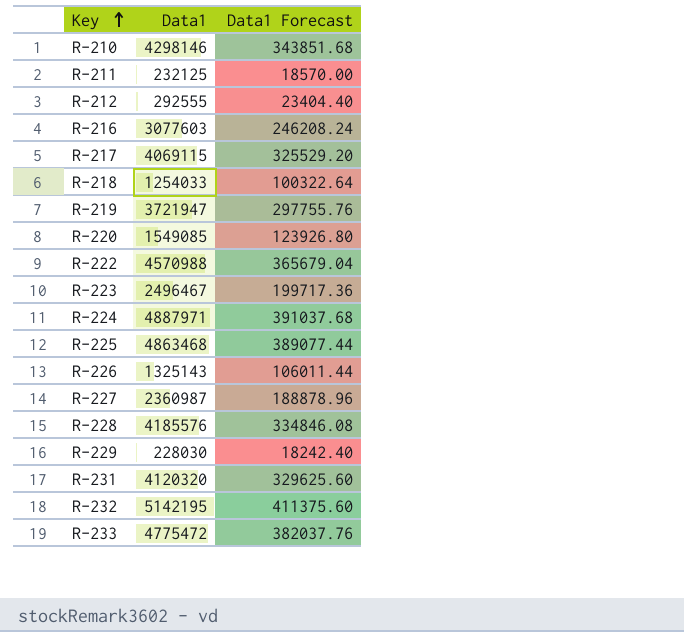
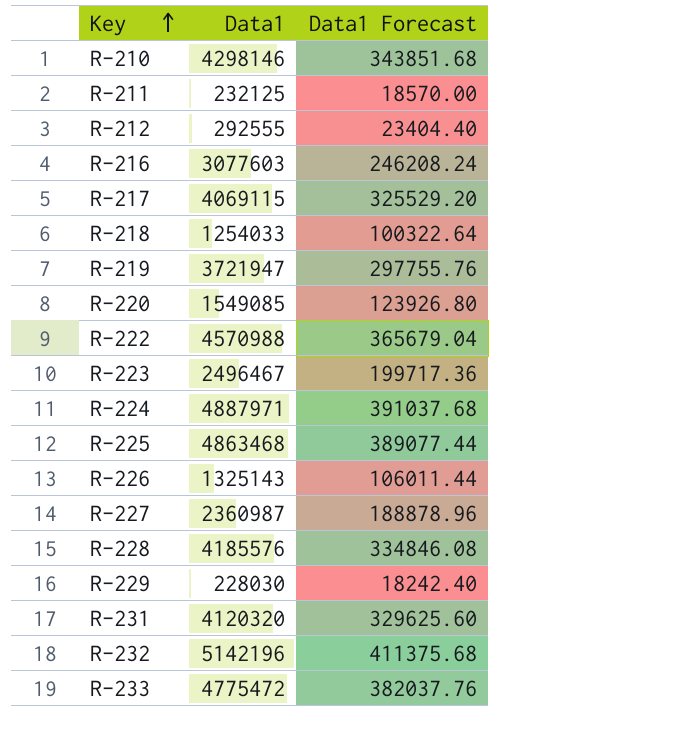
R-232 | Data1: 5142195 -> 5142196
R-232 | Data1 Forecast: 411375.60 -> 411375.68

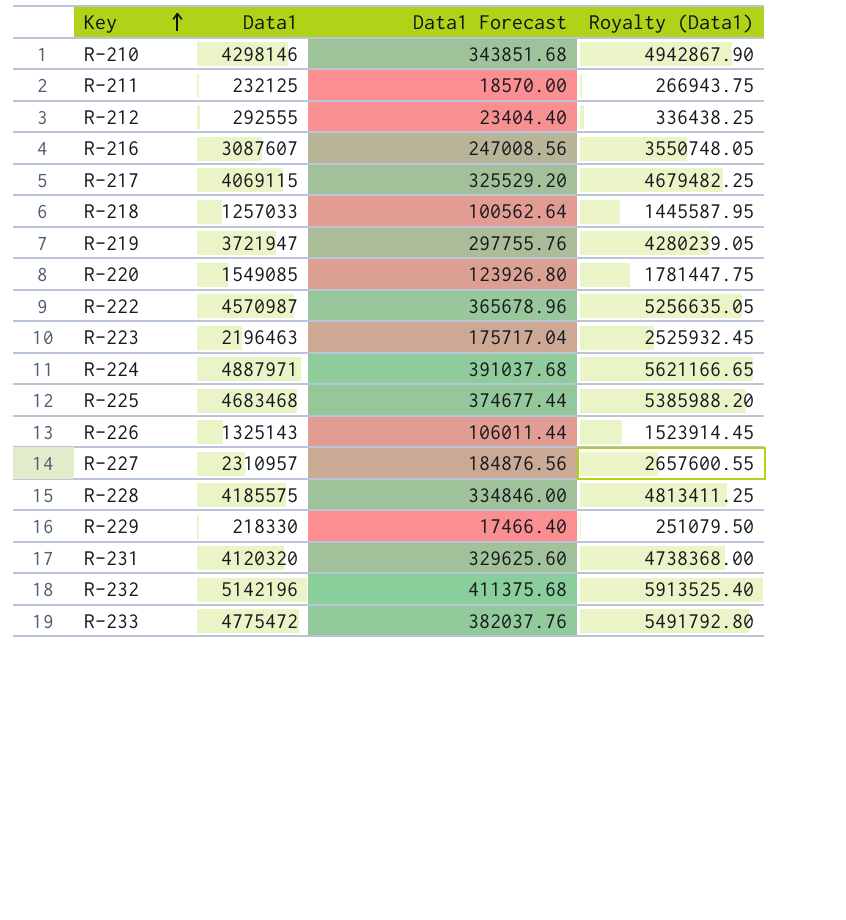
column Royalty (Data1) | formula: none -> [Data1] * 1.15
R-216 | Data1: 3077603 -> 3087607
R-216 | Data1 Forecast: 246208.24 -> 247008.56
R-218 | Data1: 1254033 -> 1257033
R-218 | Data1 Forecast: 100322.64 -> 100562.64
R-222 | Data1: 4570988 -> 4570987
R-222 | Data1 Forecast: 365679.04 -> 365678.96
R-223 | Data1: 2496467 -> 2196463
R-223 | Data1 Forecast: 199717.36 -> 175717.04
R-225 | Data1: 4863468 -> 4683468
R-225 | Data1 Forecast: 389077.44 -> 374677.44
R-227 | Data1: 2360987 -> 2310957
R-227 | Data1 Forecast: 188878.96 -> 184876.56
R-228 | Data1: 4185576 -> 4185575
R-228 | Data1 Forecast: 334846.08 -> 334846.00
R-229 | Data1: 228030 -> 218330
R-229 | Data1 Forecast: 18242.40 -> 17466.40

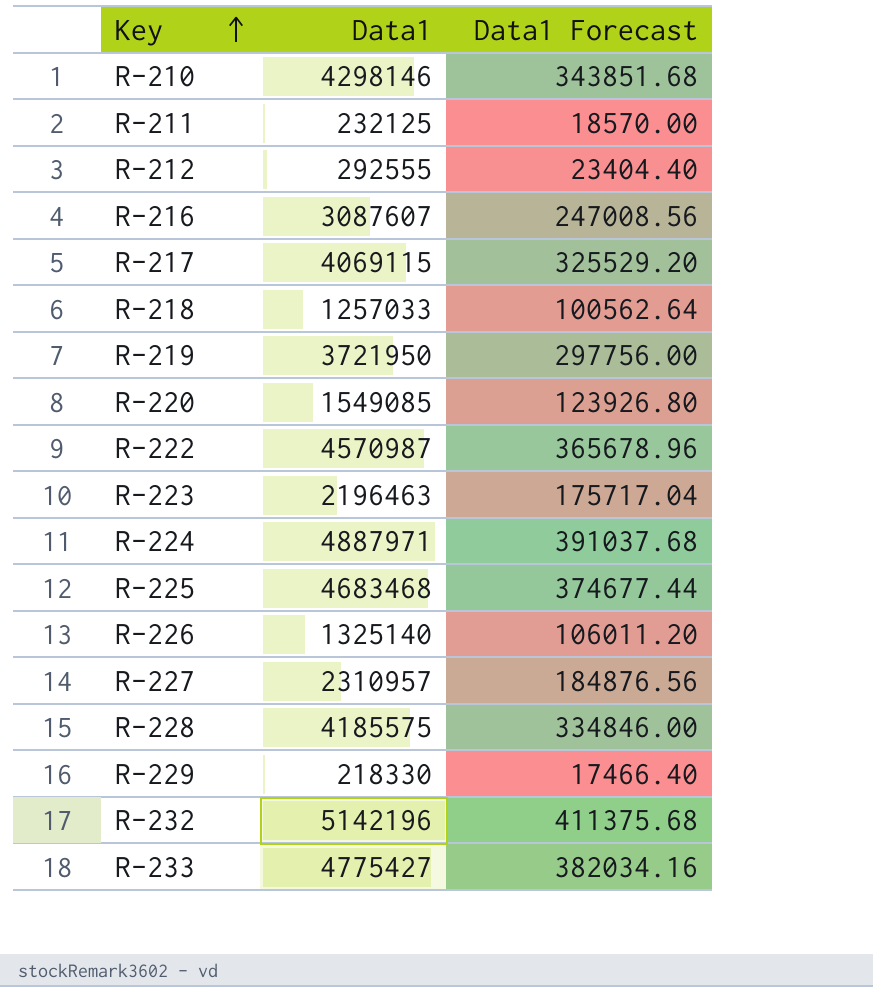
column Royalty (Data1) | formula: [Data1] * 1.15 -> none
row R-231: 4120320 | 329625.60 | 4738368.00 -> none
R-219 | Data1: 3721947 -> 3721950
R-219 | Data1 Forecast: 297755.76 -> 297756.00
R-226 | Data1: 1325143 -> 1325140
R-226 | Data1 Forecast: 106011.44 -> 106011.20
R-233 | Data1: 4775472 -> 4775427
R-233 | Data1 Forecast: 382037.76 -> 382034.16

